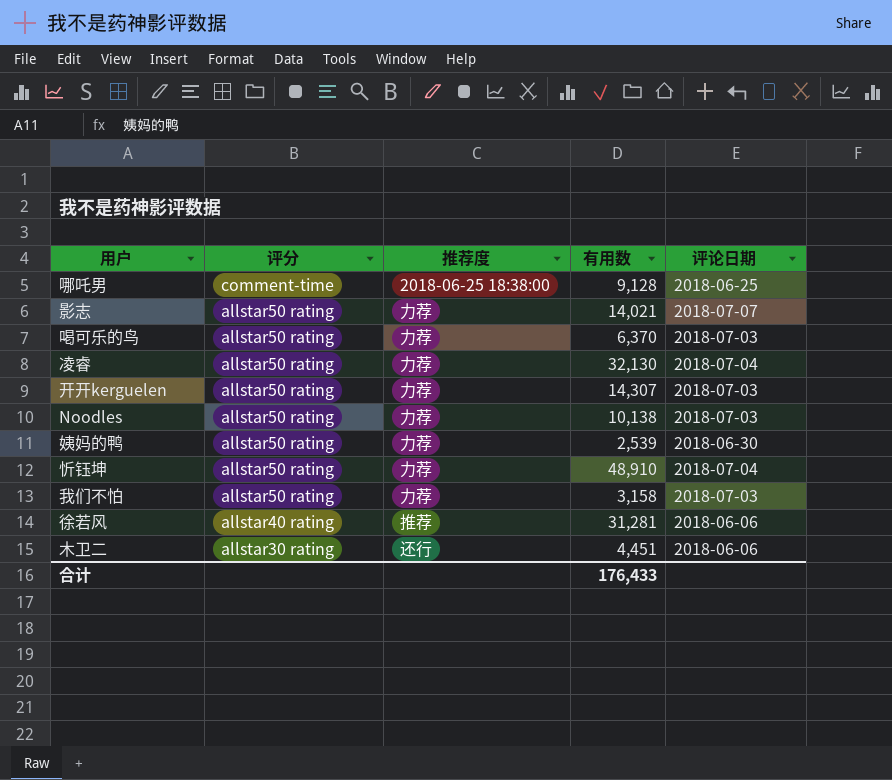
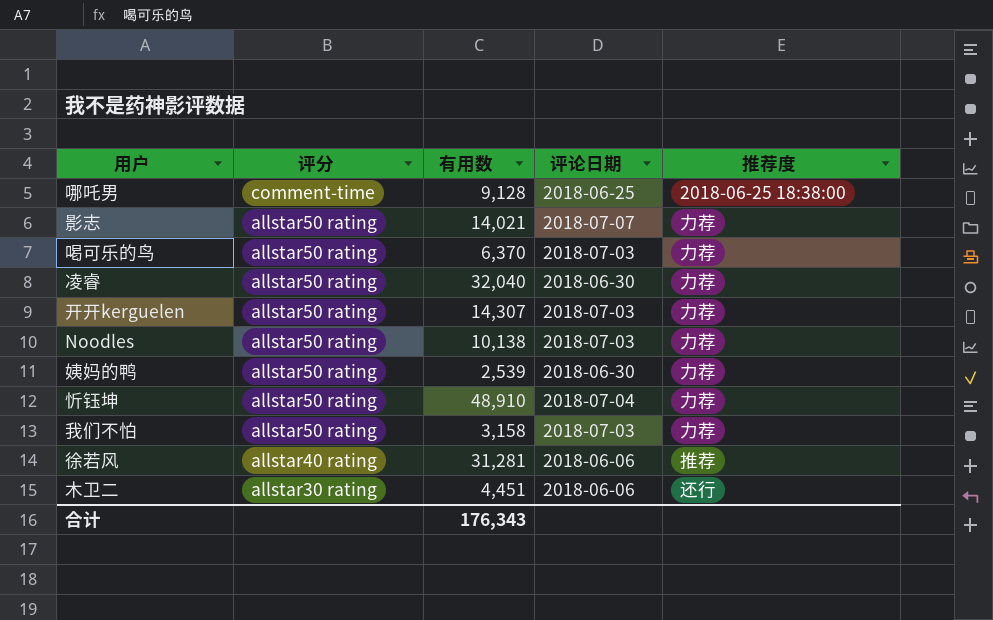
column 推荐度 | position: 3 -> 5
凌睿 | 有用数: 32,130 -> 32,040
凌睿 | 评论日期: 2018-07-04 -> 2018-06-30
合计 | 有用数: 176,433 -> 176,343

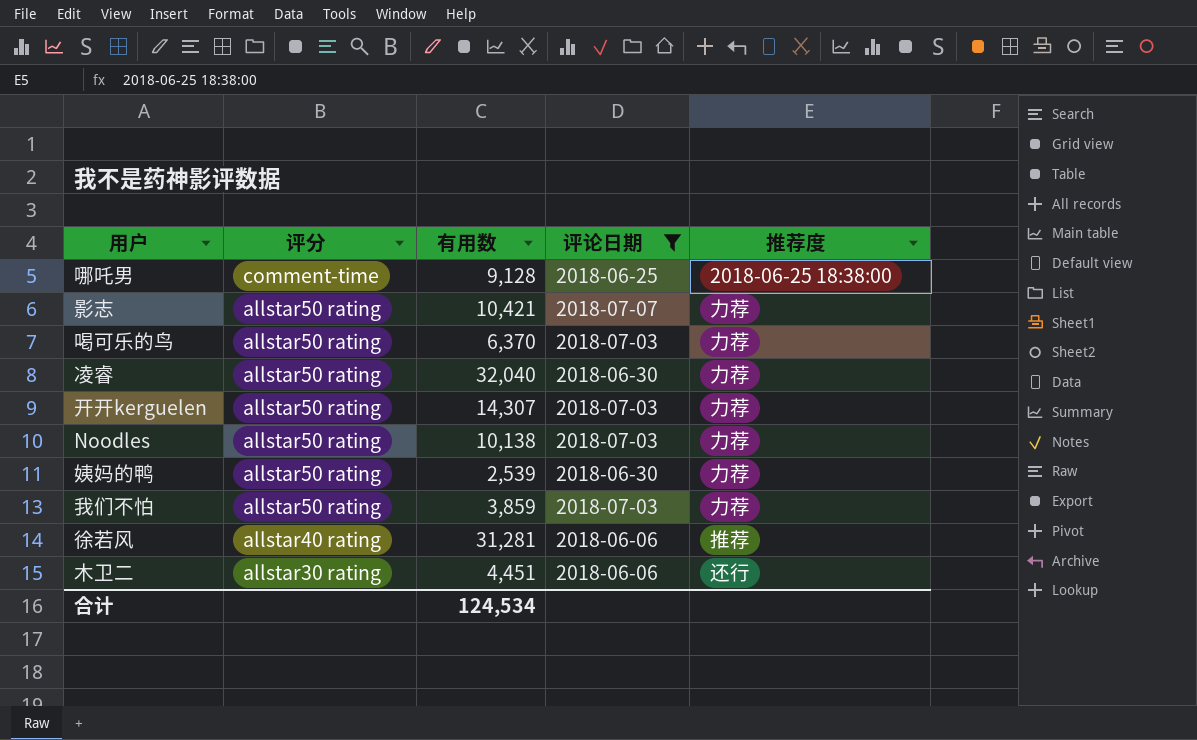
filter: none -> 评论日期 != 2018-07-04
影志 | 有用数: 14,021 -> 10,421
我们不怕 | 有用数: 3,158 -> 3,859
合计 | 有用数: 176,343 -> 124,534

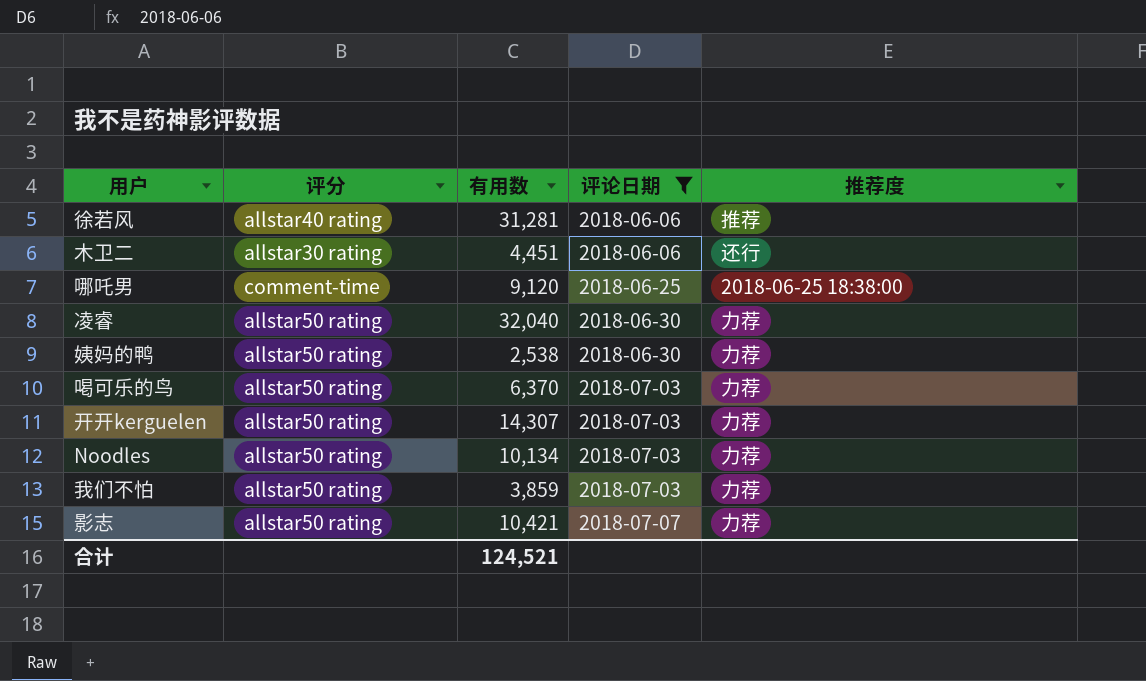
row order: 评分 descending -> 评论日期 ascending
哪吒男 | 有用数: 9,128 -> 9,120
姨妈的鸭 | 有用数: 2,539 -> 2,538
Noodles | 有用数: 10,138 -> 10,134
合计 | 有用数: 124,534 -> 124,521

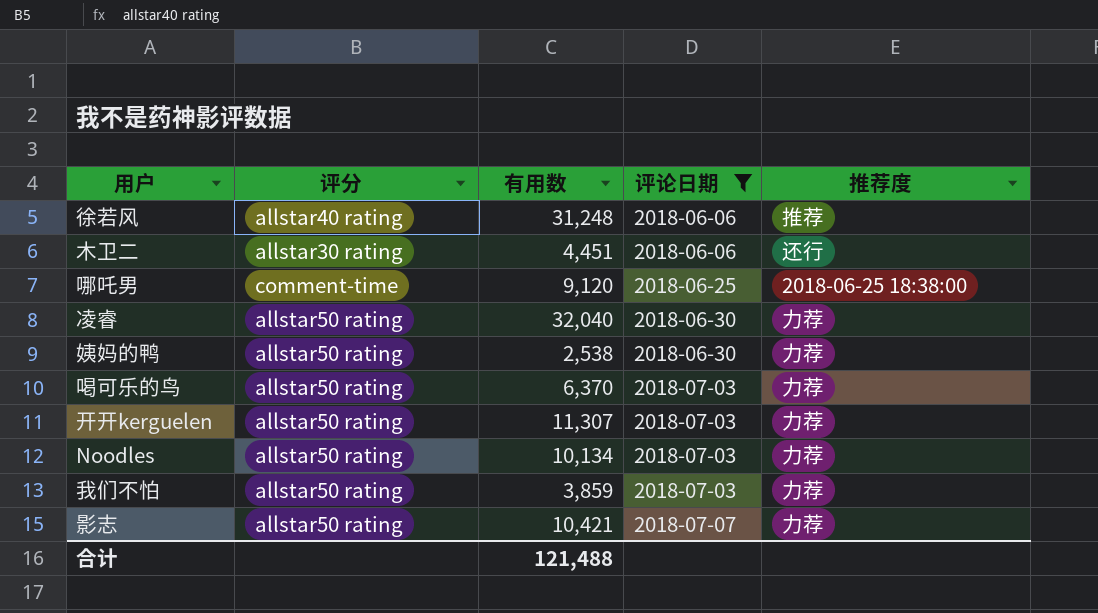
徐若风 | 有用数: 31,281 -> 31,248
开开kerguelen | 有用数: 14,307 -> 11,307
合计 | 有用数: 124,521 -> 121,488

